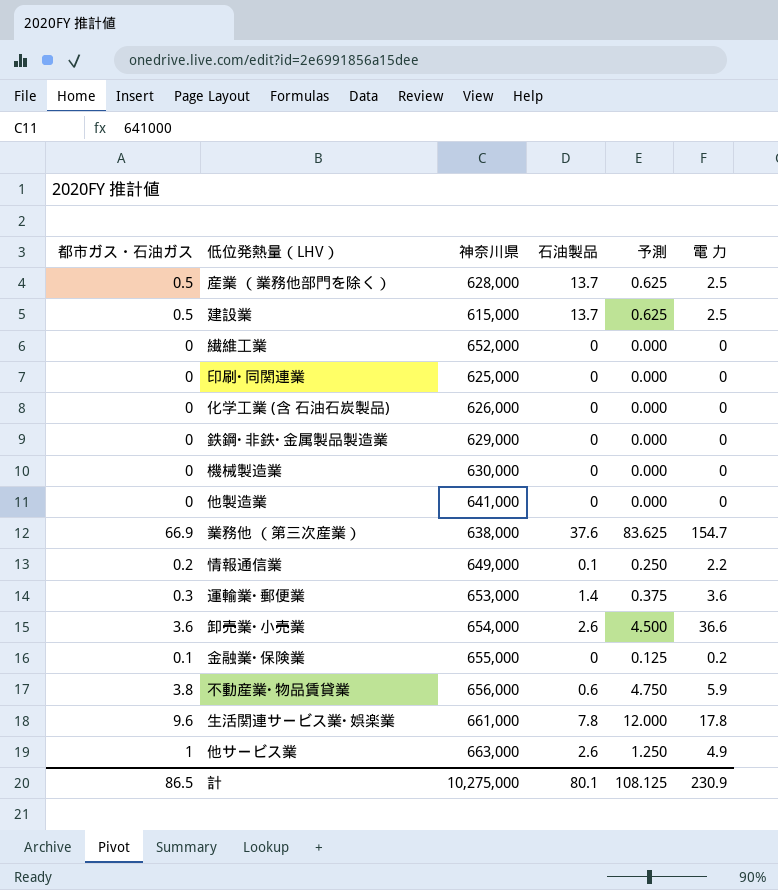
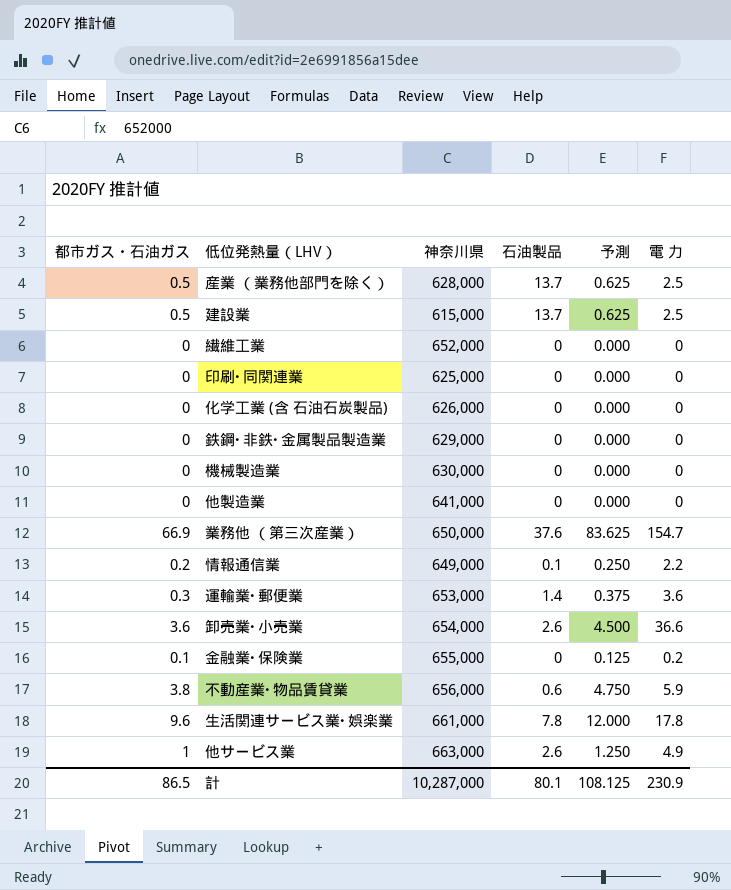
業務他 （第三次産業） | 神奈川県: 638,000 -> 650,000
計 | 神奈川県: 10,275,000 -> 10,287,000

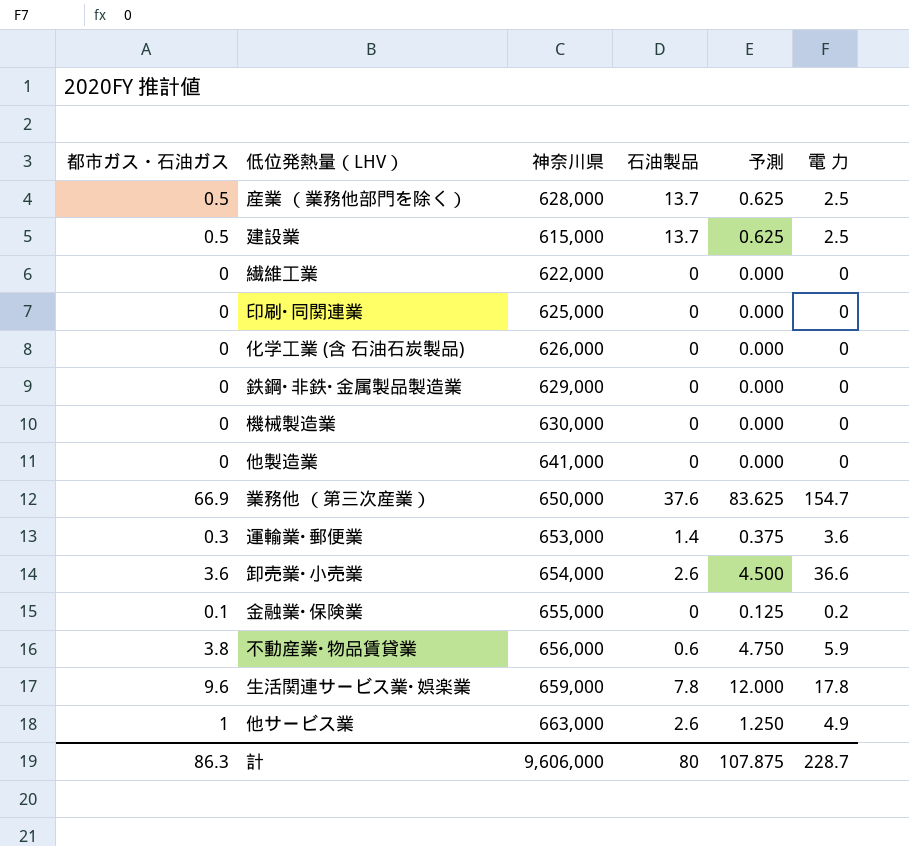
row 情報通信業: 0.2 | 649,000 | 0.1 | 0.250 | 2.2 -> none
繊維工業 | 神奈川県: 652,000 -> 622,000
生活関連サービス業･娯楽業 | 神奈川県: 661,000 -> 659,000
計 | 都市ガス・石油ガス: 86.5 -> 86.3
計 | 神奈川県: 10,287,000 -> 9,606,000
計 | 石油製品: 80.1 -> 80
計 | 予測: 108.125 -> 107.875
計 | 電 力: 230.9 -> 228.7

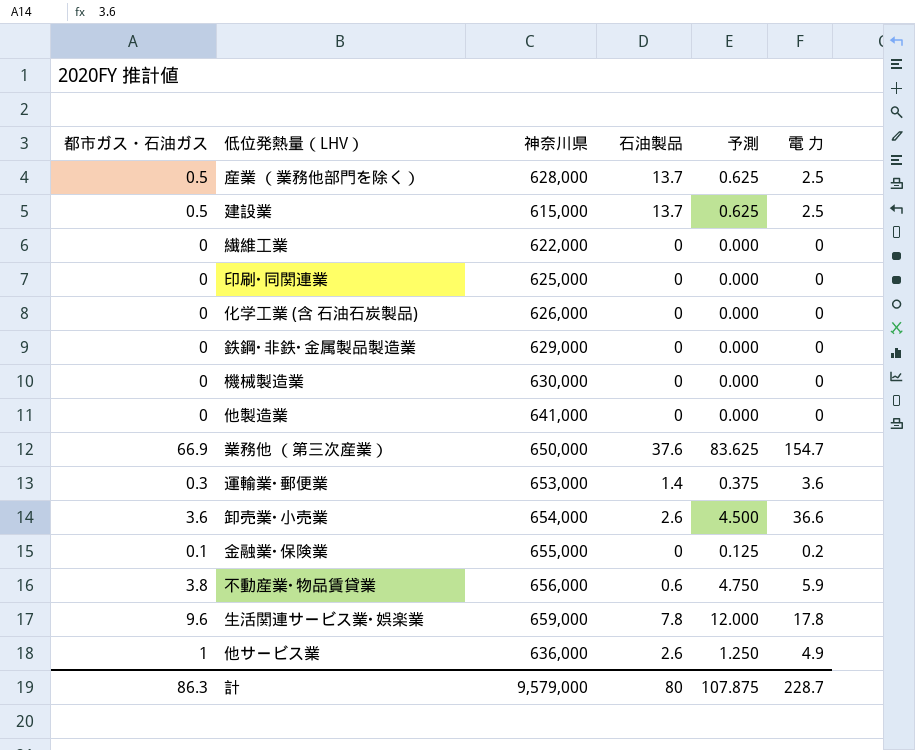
他サービス業 | 神奈川県: 663,000 -> 636,000
計 | 神奈川県: 9,606,000 -> 9,579,000

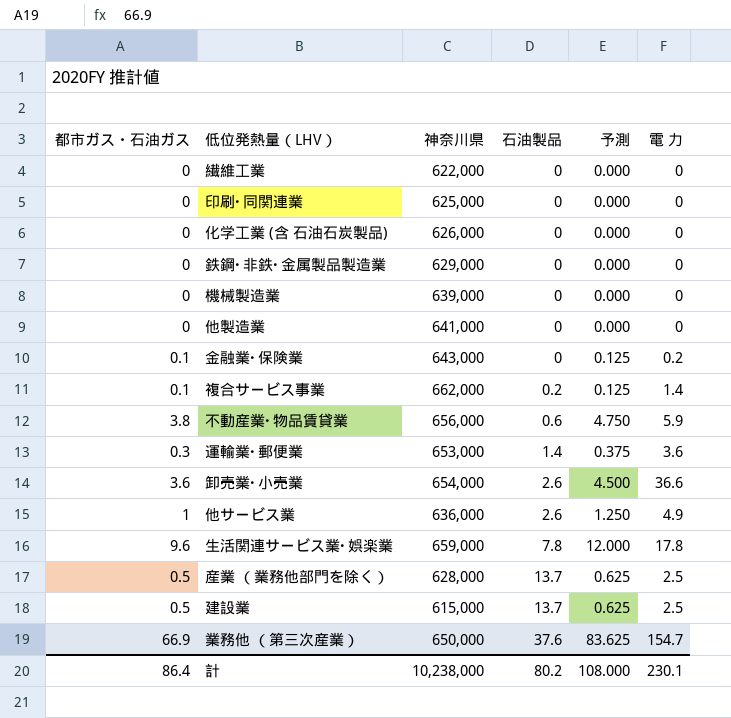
row order: none -> 石油製品 ascending
機械製造業 | 神奈川県: 630,000 -> 639,000
金融業･保険業 | 神奈川県: 655,000 -> 643,000
row 複合サービス事業: none -> 0.1 | 662,000 | 0.2 | 0.125 | 1.4
計 | 都市ガス・石油ガス: 86.3 -> 86.4
計 | 神奈川県: 9,579,000 -> 10,238,000
計 | 石油製品: 80 -> 80.2
計 | 予測: 107.875 -> 108.000
計 | 電 力: 228.7 -> 230.1

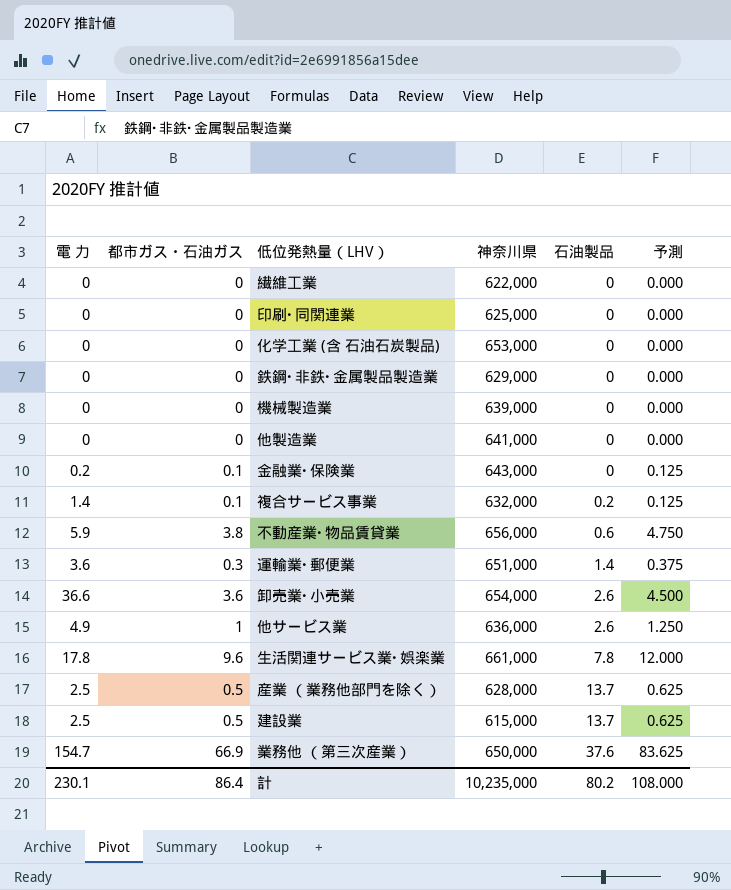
column 電 力 | position: 6 -> 1
化学工業 (含 石油石炭製品) | 神奈川県: 626,000 -> 653,000
複合サービス事業 | 神奈川県: 662,000 -> 632,000
運輸業･郵便業 | 神奈川県: 653,000 -> 651,000
生活関連サービス業･娯楽業 | 神奈川県: 659,000 -> 661,000
計 | 神奈川県: 10,238,000 -> 10,235,000

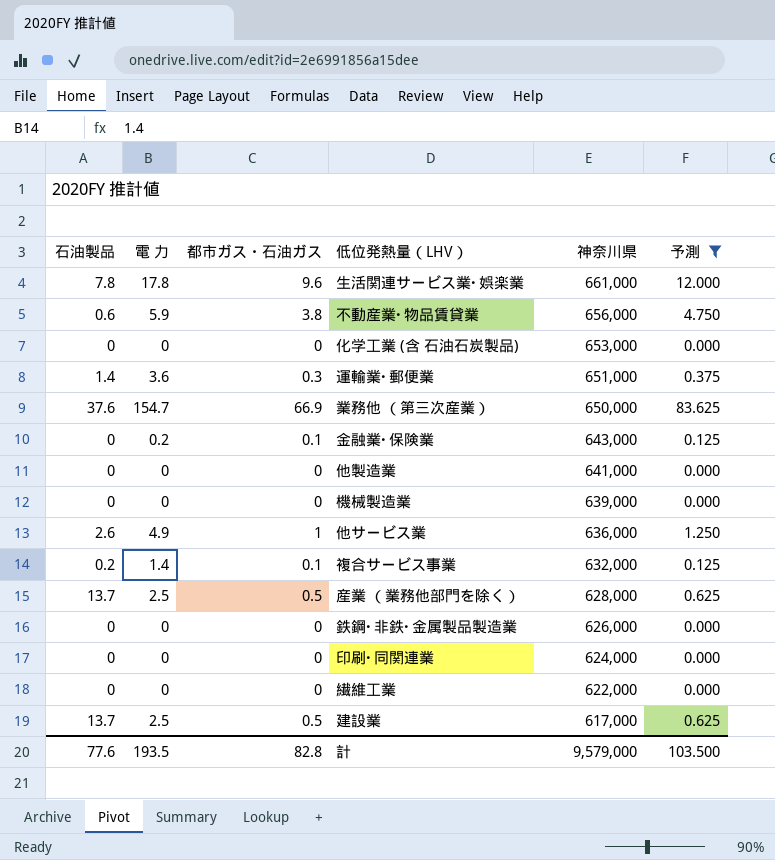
filter: none -> 予測 != 4.500
row order: 石油製品 ascending -> 神奈川県 descending
column 石油製品 | position: 5 -> 1
鉄鋼･非鉄･金属製品製造業 | 神奈川県: 629,000 -> 626,000
印刷･同関連業 | 神奈川県: 625,000 -> 624,000
建設業 | 神奈川県: 615,000 -> 617,000
計 | 石油製品: 80.2 -> 77.6
計 | 電 力: 230.1 -> 193.5
計 | 都市ガス・石油ガス: 86.4 -> 82.8
計 | 神奈川県: 10,235,000 -> 9,579,000
計 | 予測: 108.000 -> 103.500

